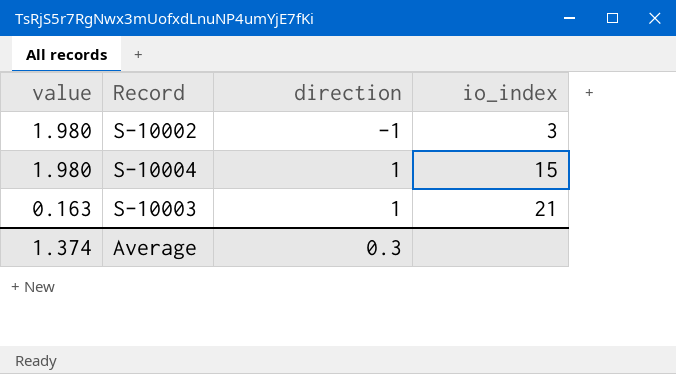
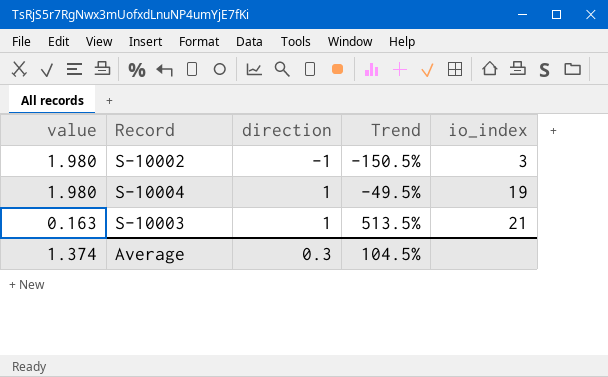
column Trend | formula: none -> ([direction] - [value]) / [value]
S-10004 | io_index: 15 -> 19

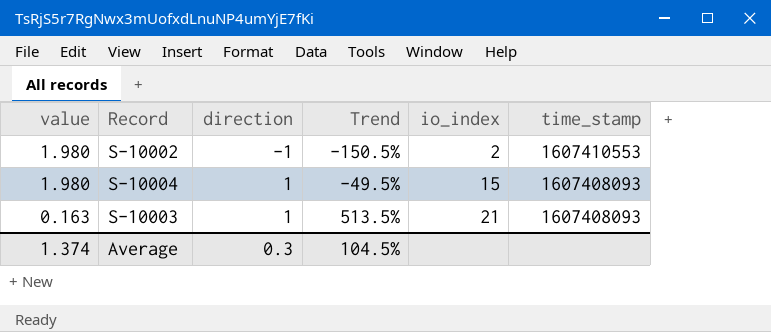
column time_stamp | position: none -> 6
S-10002 | io_index: 3 -> 2
S-10004 | io_index: 19 -> 15

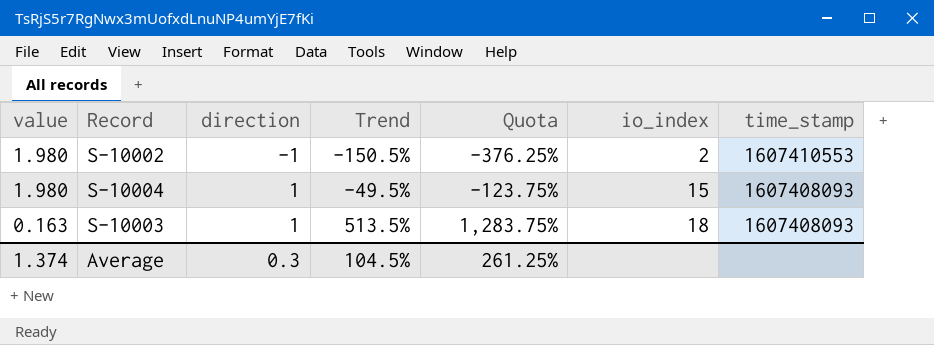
column Quota | formula: none -> [Trend] * 2.5
S-10003 | io_index: 21 -> 18

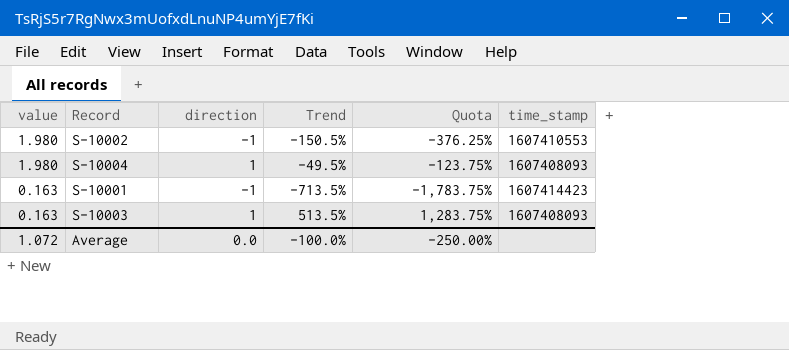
column io_index | position: 6 -> none
row S-10001: none -> 0.163 | -1 | -713.5% | -1,783.75% | 1607414423
Average | value: 1.374 -> 1.072
Average | direction: 0.3 -> 0.0
Average | Trend: 104.5% -> -100.0%
Average | Quota: 261.25% -> -250.00%

